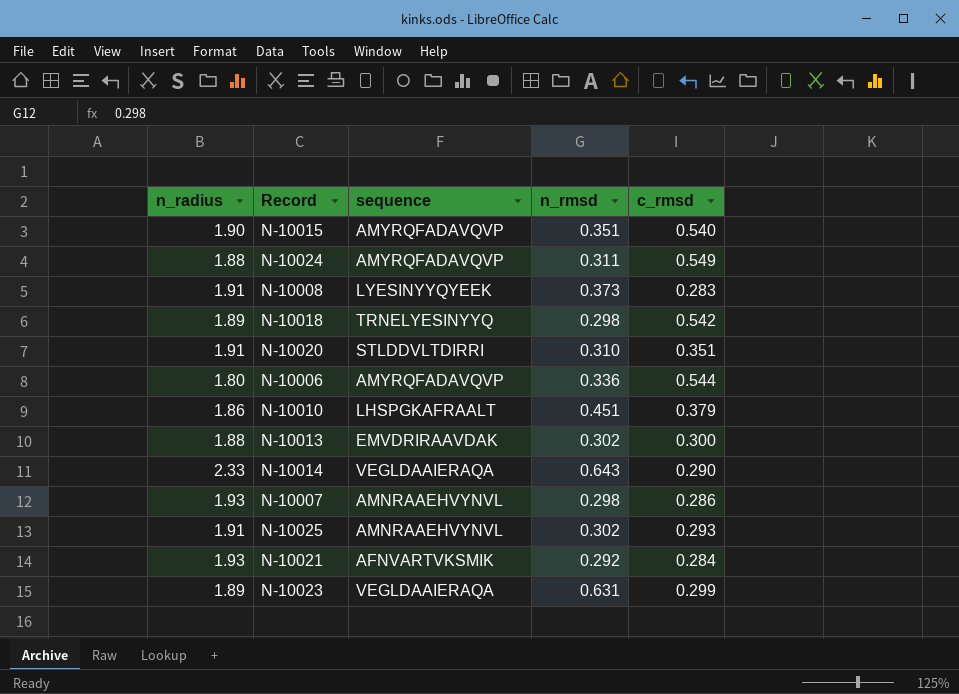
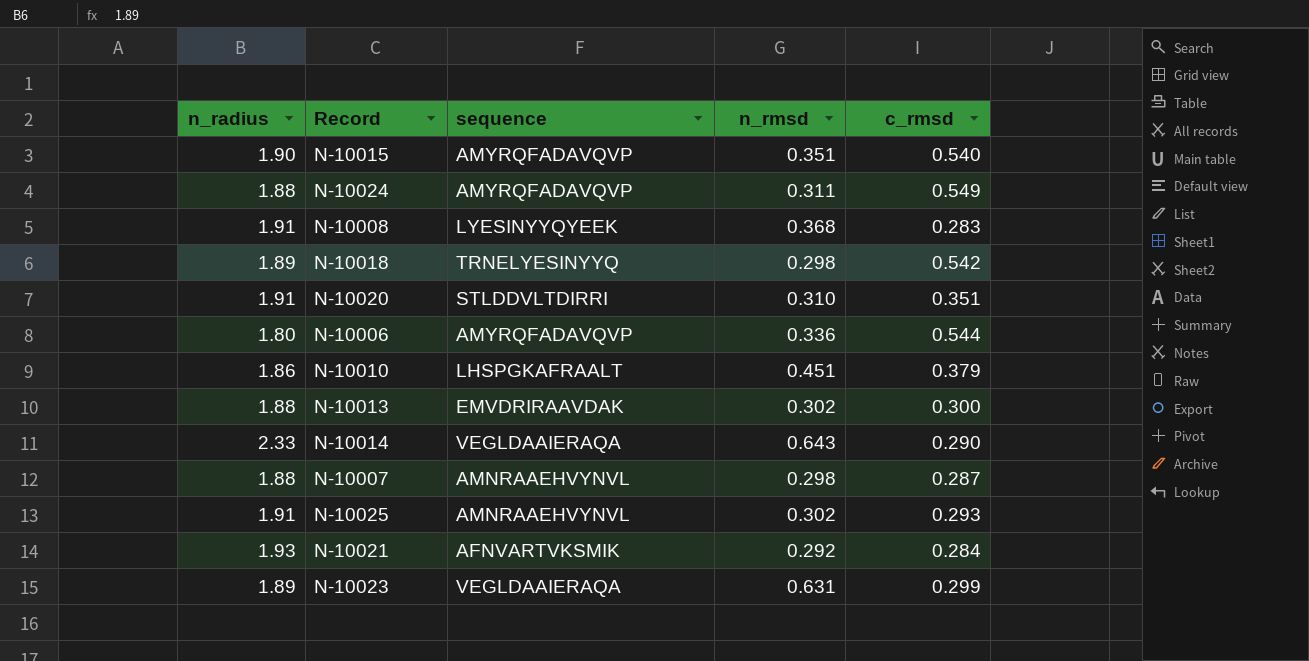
N-10008 | n_rmsd: 0.373 -> 0.368
N-10007 | n_radius: 1.93 -> 1.88
N-10007 | c_rmsd: 0.286 -> 0.287

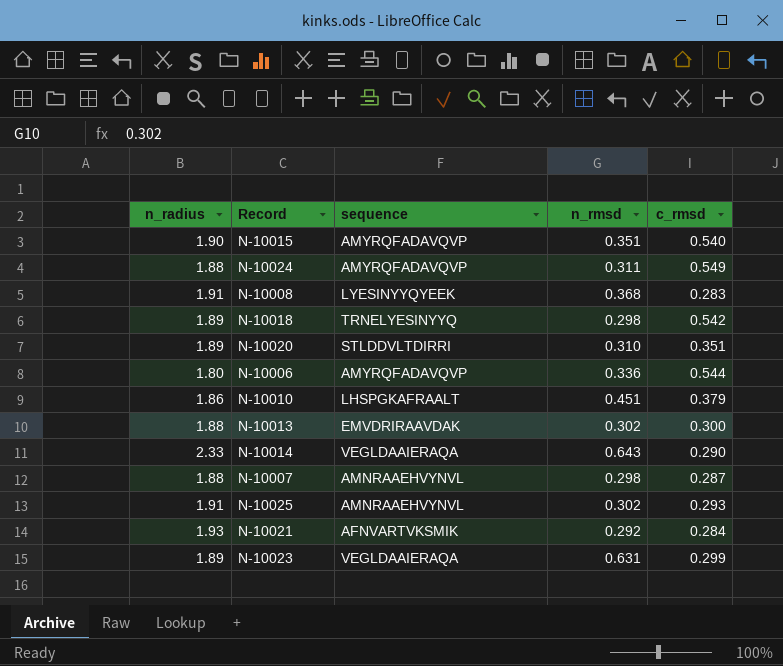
N-10020 | n_radius: 1.91 -> 1.89

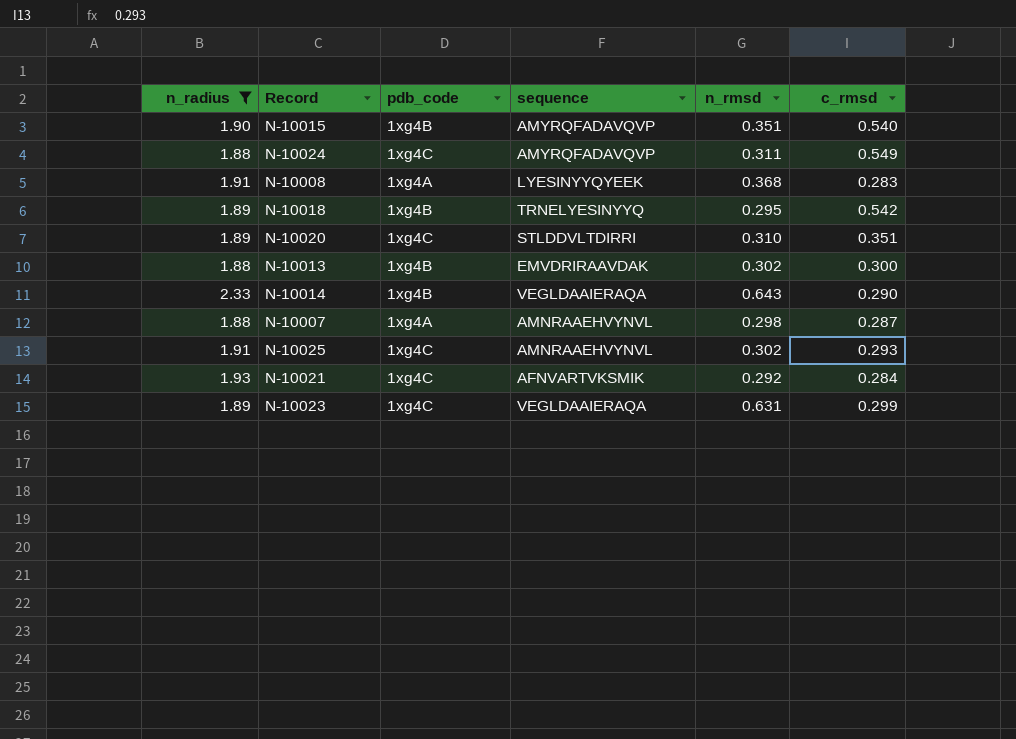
filter: none -> n_radius >= 1.88
column pdb_code | position: none -> 3
N-10018 | n_rmsd: 0.298 -> 0.295

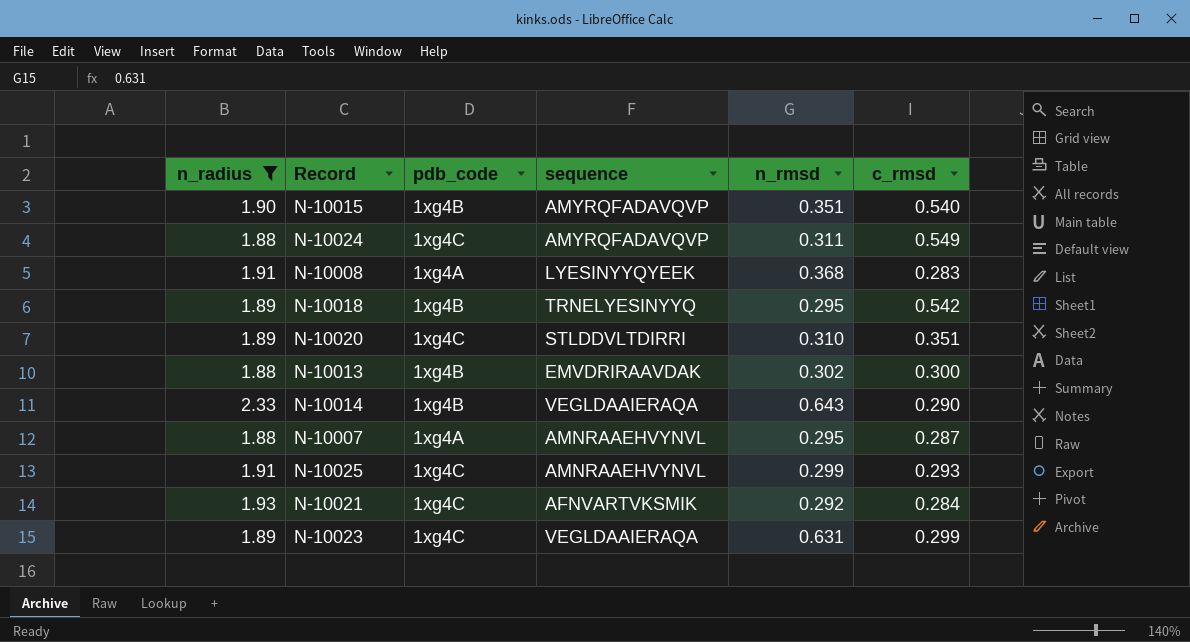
N-10007 | n_rmsd: 0.298 -> 0.295
N-10025 | n_rmsd: 0.302 -> 0.299

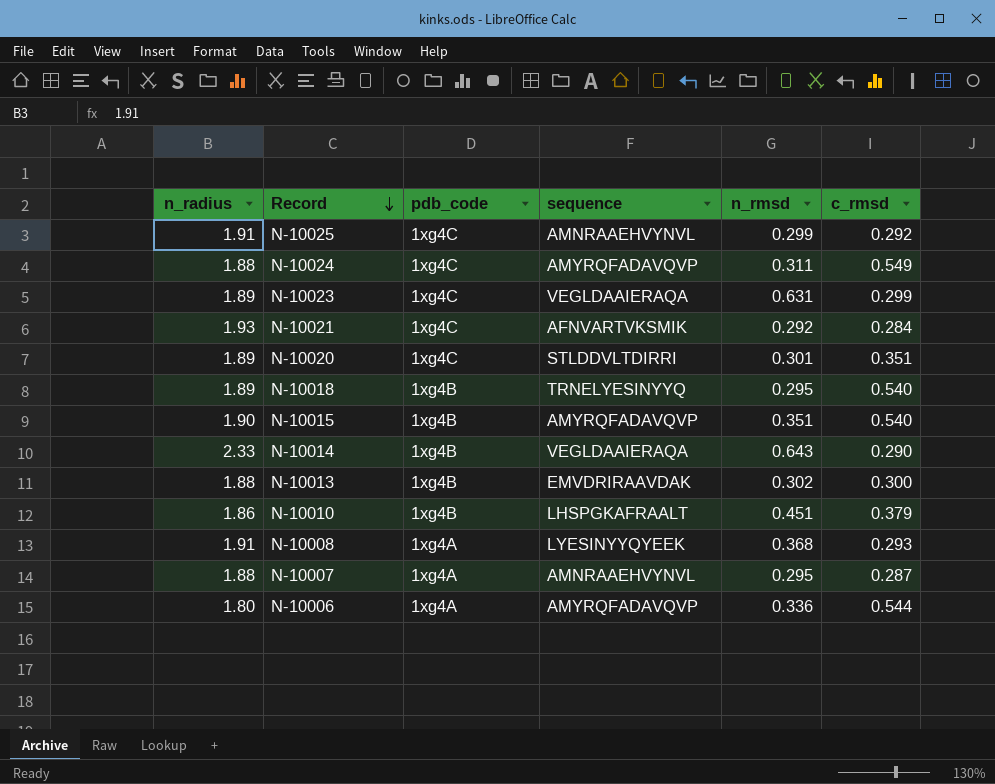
filter: n_radius >= 1.88 -> none
row order: none -> Record descending
N-10025 | c_rmsd: 0.293 -> 0.292
N-10020 | n_rmsd: 0.310 -> 0.301
N-10018 | c_rmsd: 0.542 -> 0.540
N-10008 | c_rmsd: 0.283 -> 0.293

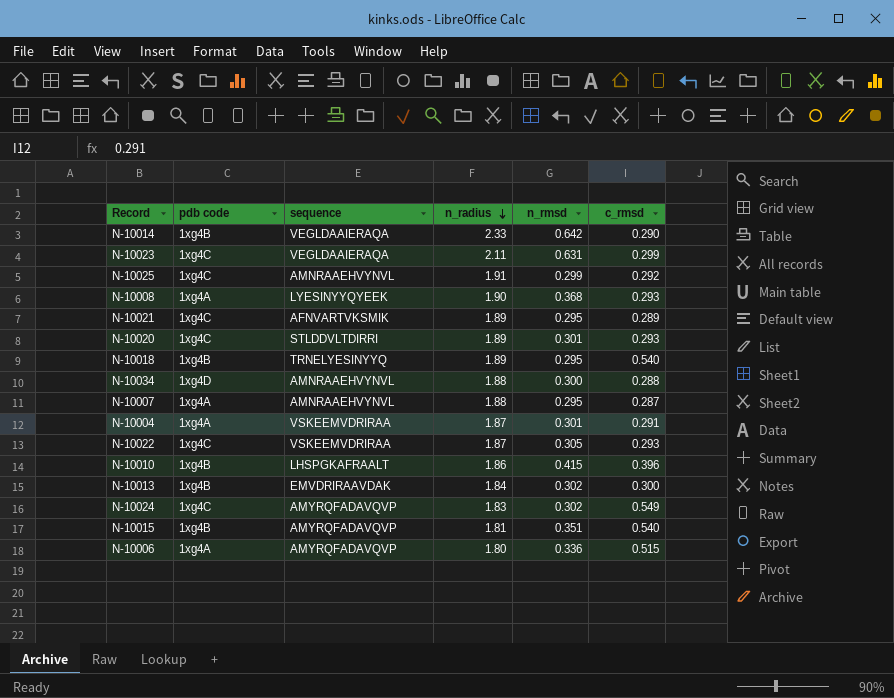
row order: Record descending -> n_radius descending
column name: pdb_code -> pdb code
column n_radius | position: 1 -> 4
N-10014 | n_rmsd: 0.643 -> 0.642
N-10023 | n_radius: 1.89 -> 2.11
N-10008 | n_radius: 1.91 -> 1.90
N-10021 | n_radius: 1.93 -> 1.89
N-10021 | n_rmsd: 0.292 -> 0.295
N-10021 | c_rmsd: 0.284 -> 0.289
N-10020 | c_rmsd: 0.351 -> 0.293
row N-10034: none -> 1xg4D | AMNRAAEHVYNVL | 1.88 | 0.300 | 0.288
row N-10004: none -> 1xg4A | VSKEEMVDRIRAA | 1.87 | 0.301 | 0.291
row N-10022: none -> 1xg4C | VSKEEMVDRIRAA | 1.87 | 0.305 | 0.293
N-10010 | n_rmsd: 0.451 -> 0.415
N-10010 | c_rmsd: 0.379 -> 0.396
N-10013 | n_radius: 1.88 -> 1.84
N-10024 | n_radius: 1.88 -> 1.83
N-10024 | n_rmsd: 0.311 -> 0.302
N-10015 | n_radius: 1.90 -> 1.81
N-10006 | c_rmsd: 0.544 -> 0.515

